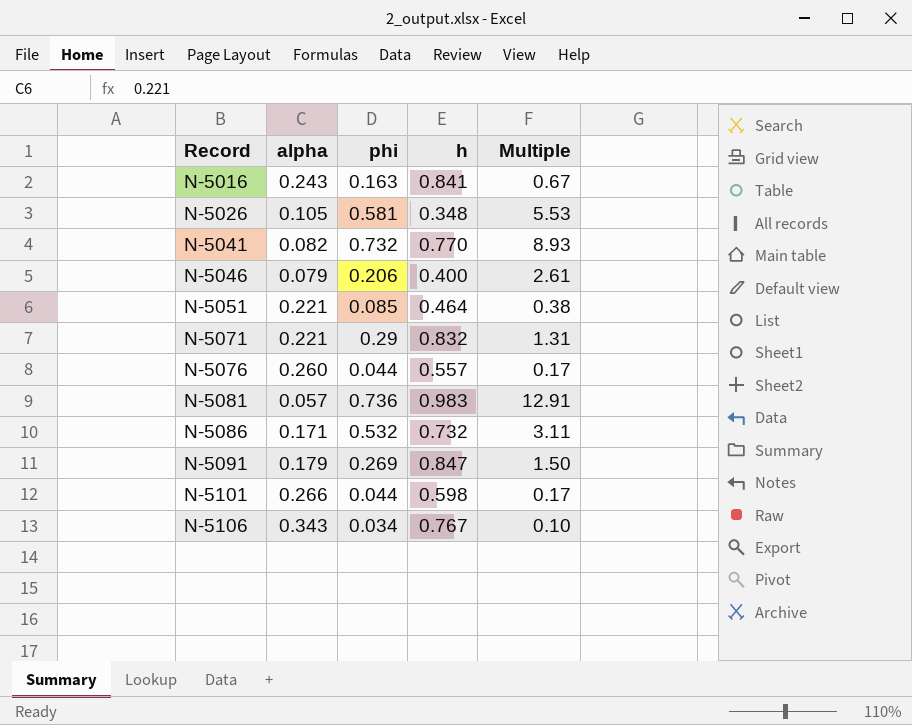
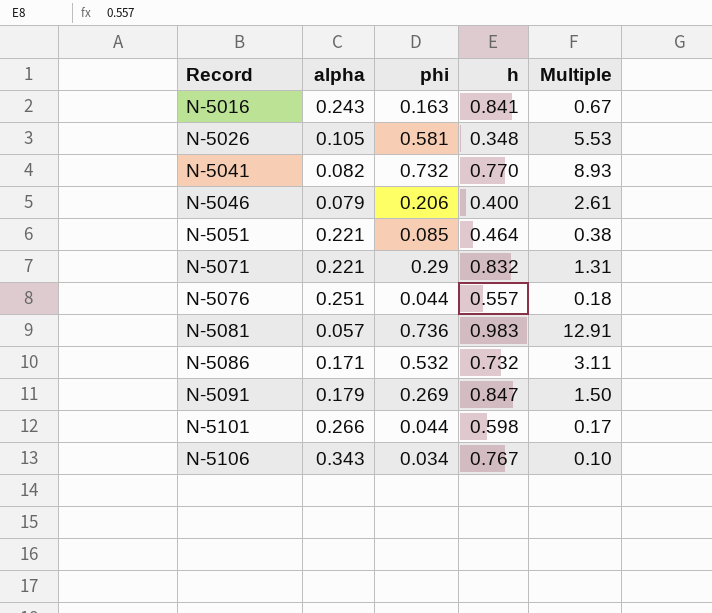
N-5076 | alpha: 0.260 -> 0.251
N-5076 | Multiple: 0.17 -> 0.18

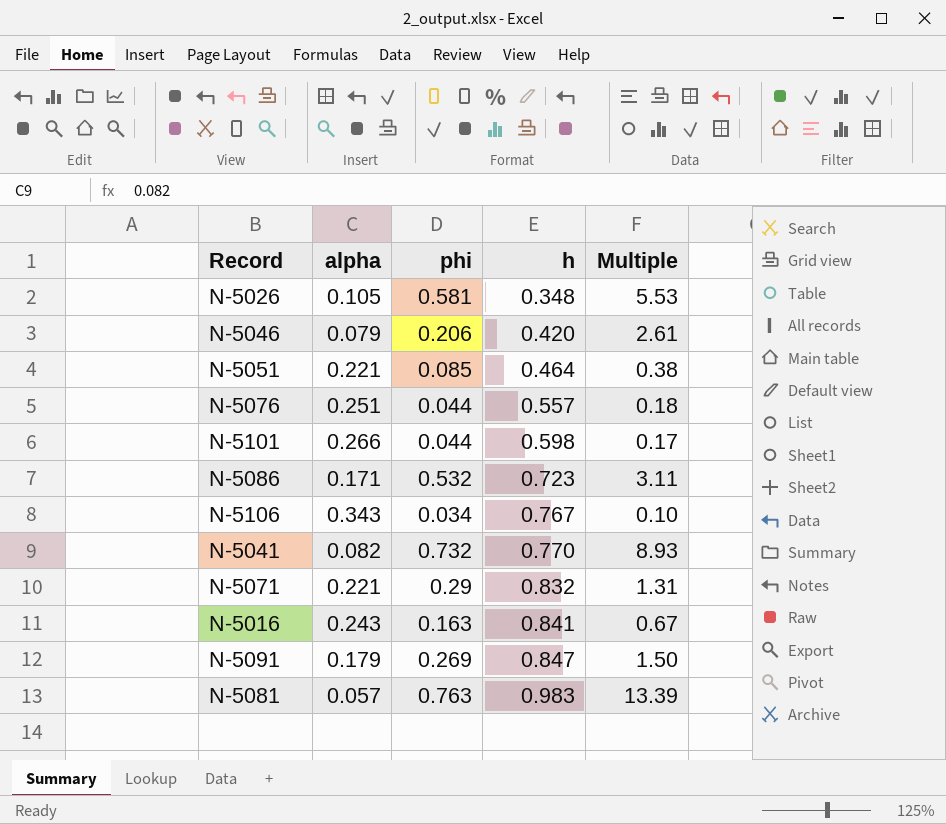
row order: Record ascending -> h ascending
N-5046 | h: 0.400 -> 0.420
N-5086 | h: 0.732 -> 0.723
N-5081 | phi: 0.736 -> 0.763
N-5081 | Multiple: 12.91 -> 13.39

